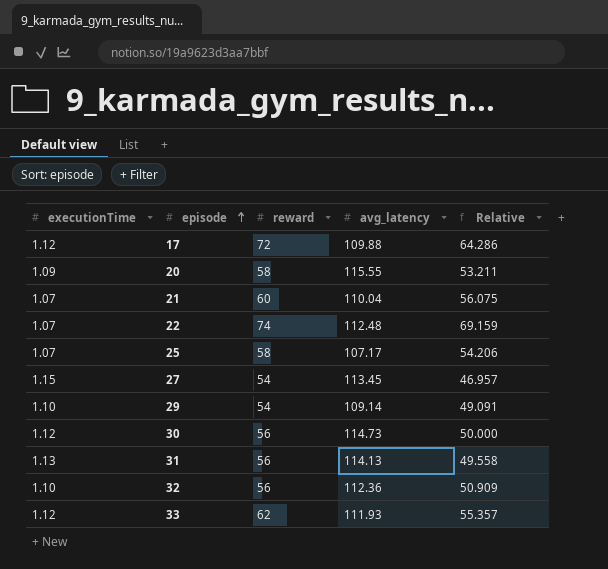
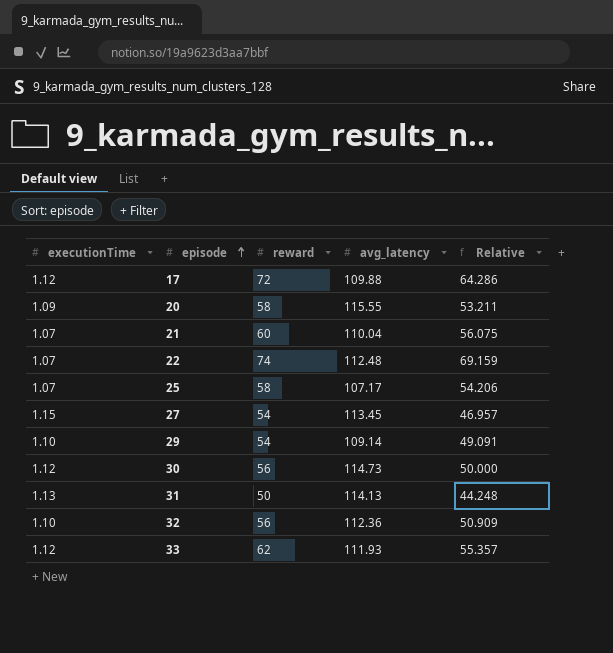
31 | reward: 56 -> 50
31 | Relative: 49.558 -> 44.248

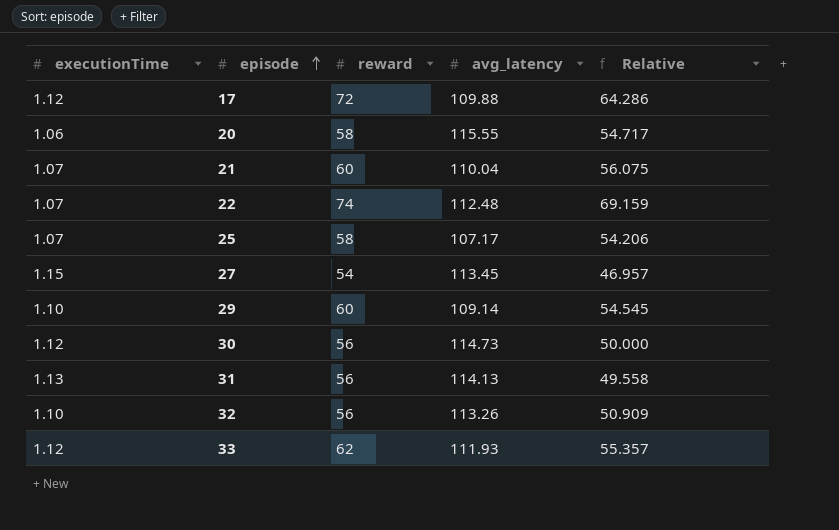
20 | executionTime: 1.09 -> 1.06
20 | Relative: 53.211 -> 54.717
29 | reward: 54 -> 60
29 | Relative: 49.091 -> 54.545
31 | reward: 50 -> 56
31 | Relative: 44.248 -> 49.558
32 | avg_latency: 112.36 -> 113.26

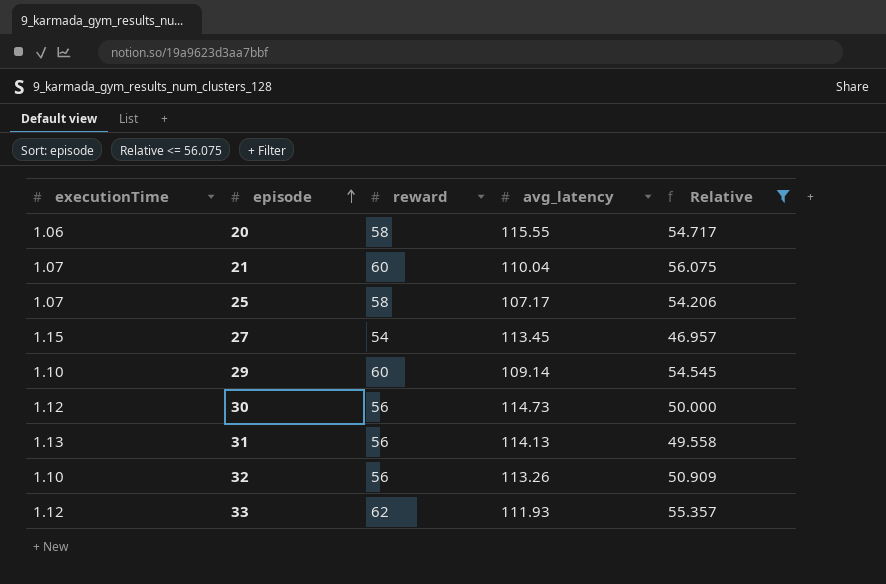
filter: none -> Relative <= 56.075

